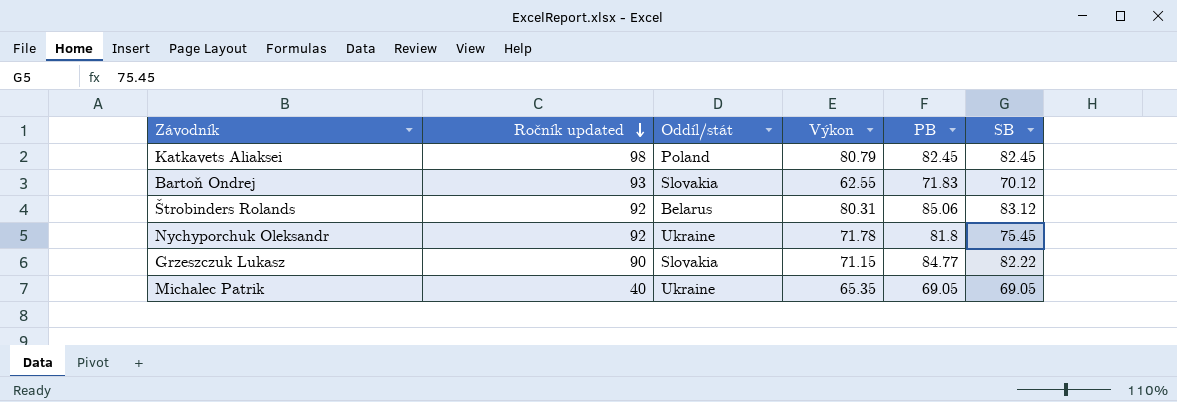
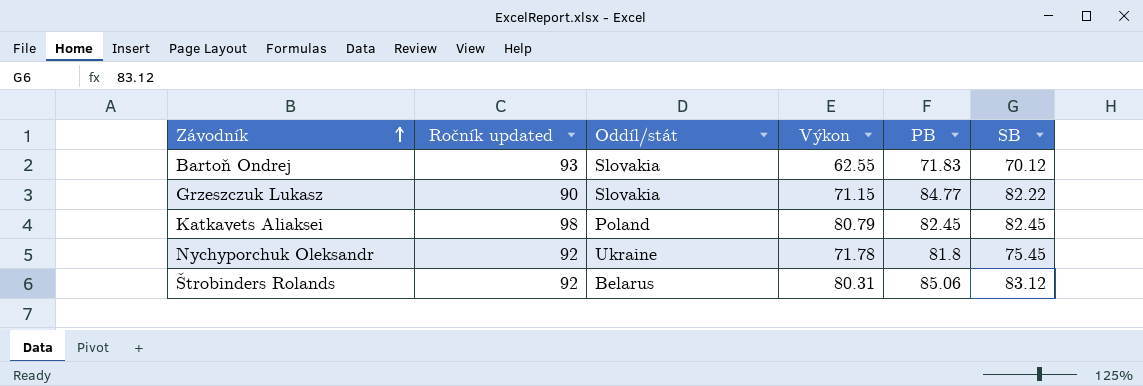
row order: Ročník updated descending -> Závodník ascending
row Michalec Patrik: 40 | Ukraine | 65.35 | 69.05 | 69.05 -> none

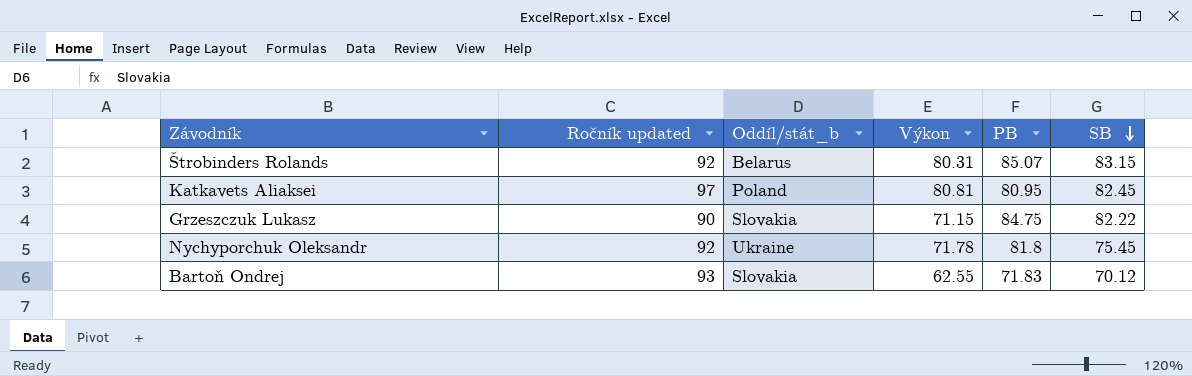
row order: Závodník ascending -> SB descending
column name: Oddíl/stát -> Oddíl/stát_b
Štrobinders Rolands | PB: 85.06 -> 85.07
Štrobinders Rolands | SB: 83.12 -> 83.15
Katkavets Aliaksei | Ročník updated: 98 -> 97
Katkavets Aliaksei | Výkon: 80.79 -> 80.81
Katkavets Aliaksei | PB: 82.45 -> 80.95
Grzeszczuk Lukasz | PB: 84.77 -> 84.75

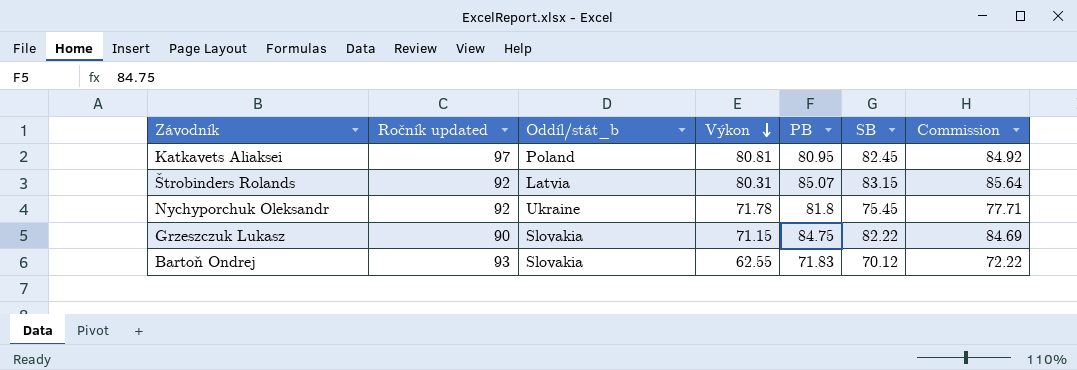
row order: SB descending -> Výkon descending
column Commission | formula: none -> [SB] * 1.03
Štrobinders Rolands | Oddíl/stát_b: Belarus -> Latvia

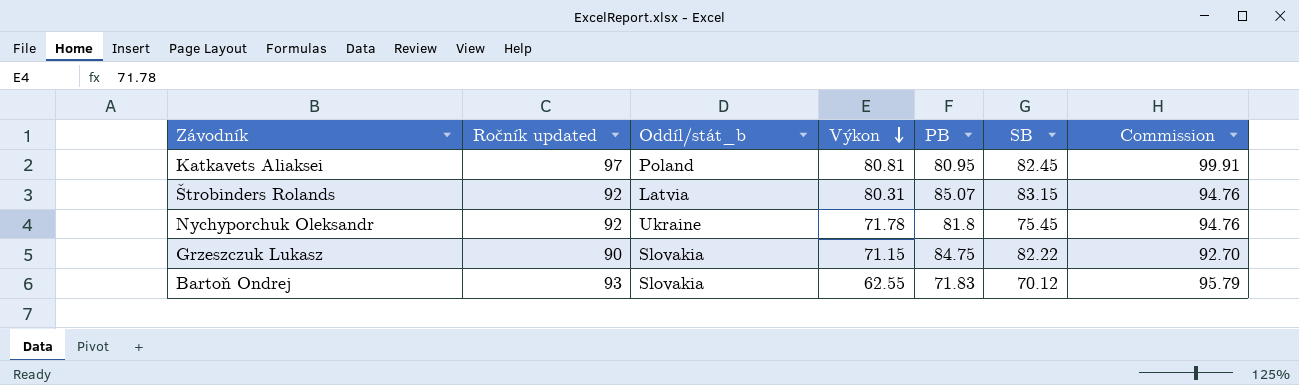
column Commission | formula: [SB] * 1.03 -> [Ročník updated] * 1.03

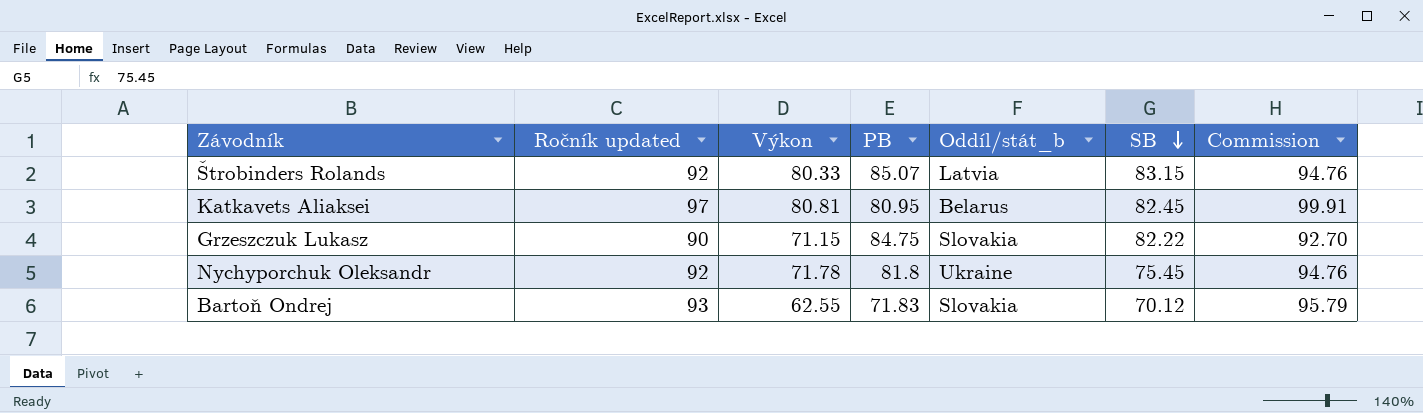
row order: Výkon descending -> SB descending
column Oddíl/stát_b | position: 3 -> 5
Štrobinders Rolands | Výkon: 80.31 -> 80.33
Katkavets Aliaksei | Oddíl/stát_b: Poland -> Belarus

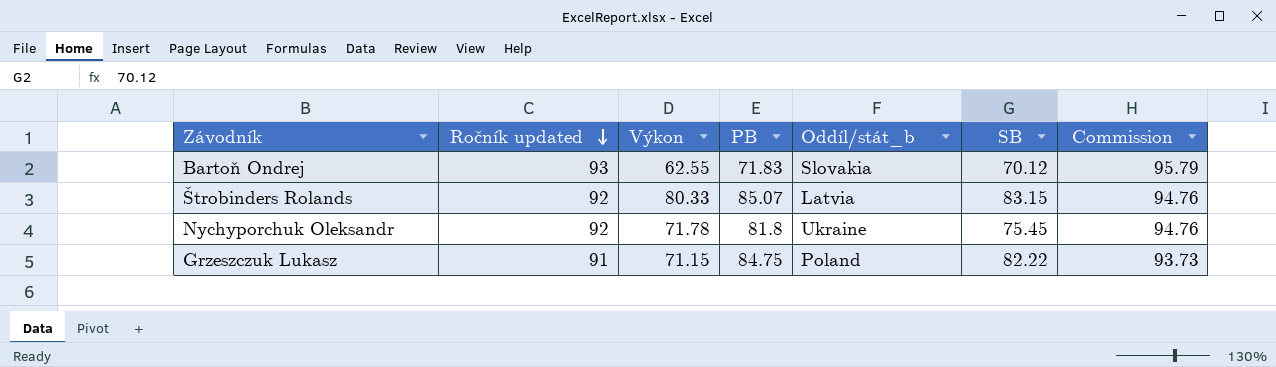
row order: SB descending -> Ročník updated descending
row Katkavets Aliaksei: 97 | 80.81 | 80.95 | Belarus | 82.45 | 99.91 -> none
Grzeszczuk Lukasz | Ročník updated: 90 -> 91
Grzeszczuk Lukasz | Oddíl/stát_b: Slovakia -> Poland
Grzeszczuk Lukasz | Commission: 92.70 -> 93.73

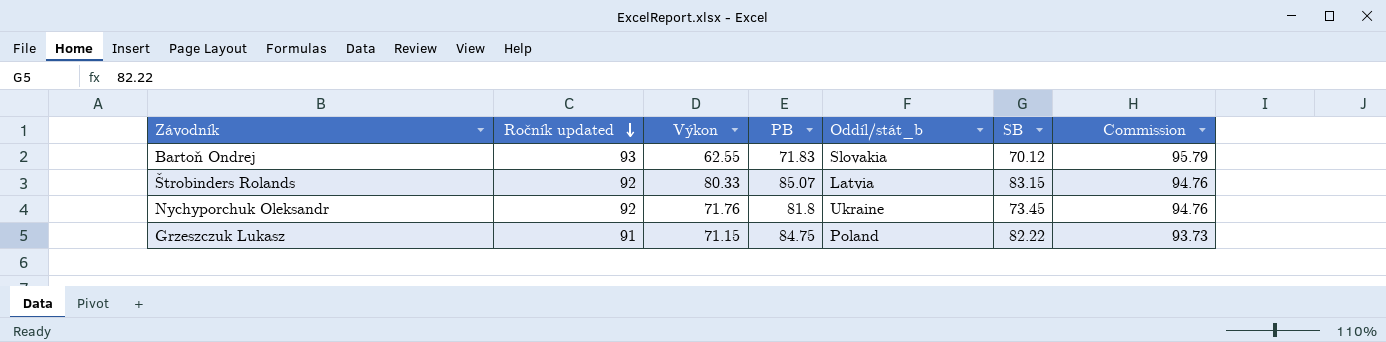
Nychyporchuk Oleksandr | Výkon: 71.78 -> 71.76
Nychyporchuk Oleksandr | SB: 75.45 -> 73.45

